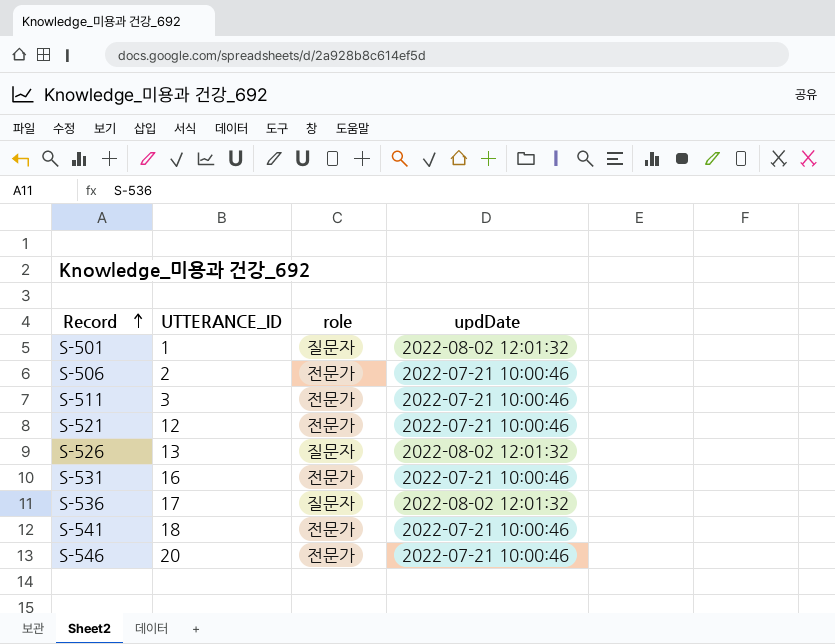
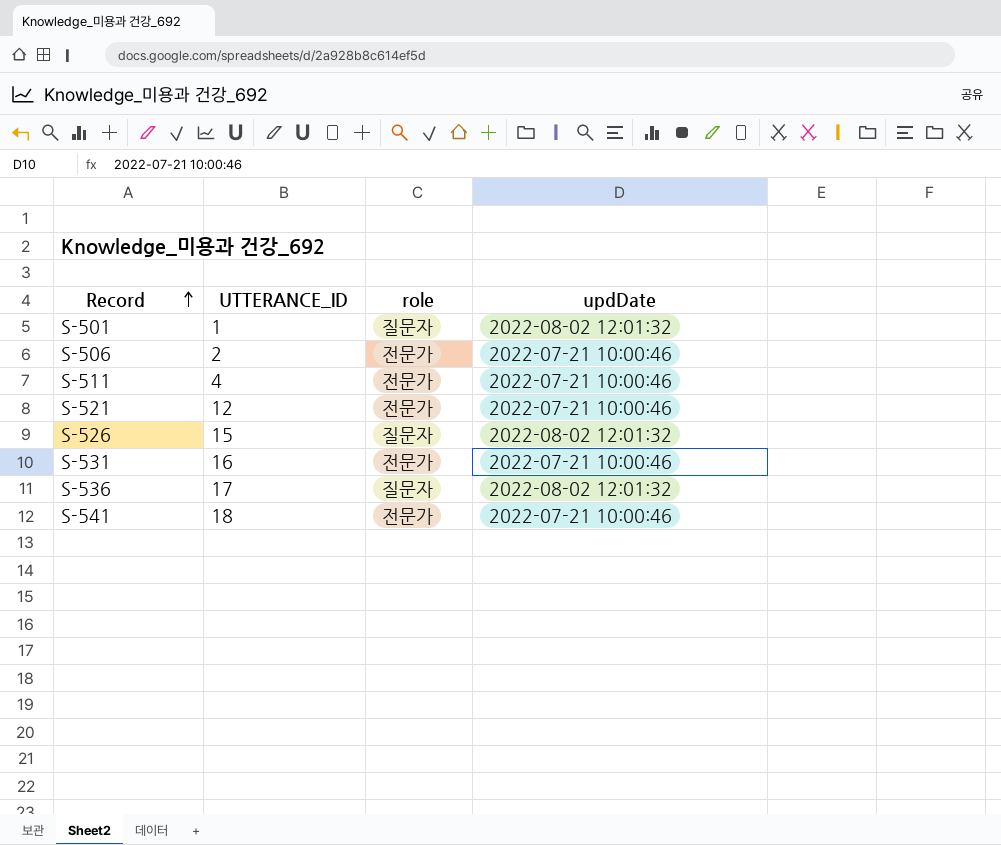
row S-546: 20 | 전문가 | 2022-07-21 10:00:46 -> none
S-511 | UTTERANCE_ID: 3 -> 4
S-526 | UTTERANCE_ID: 13 -> 15

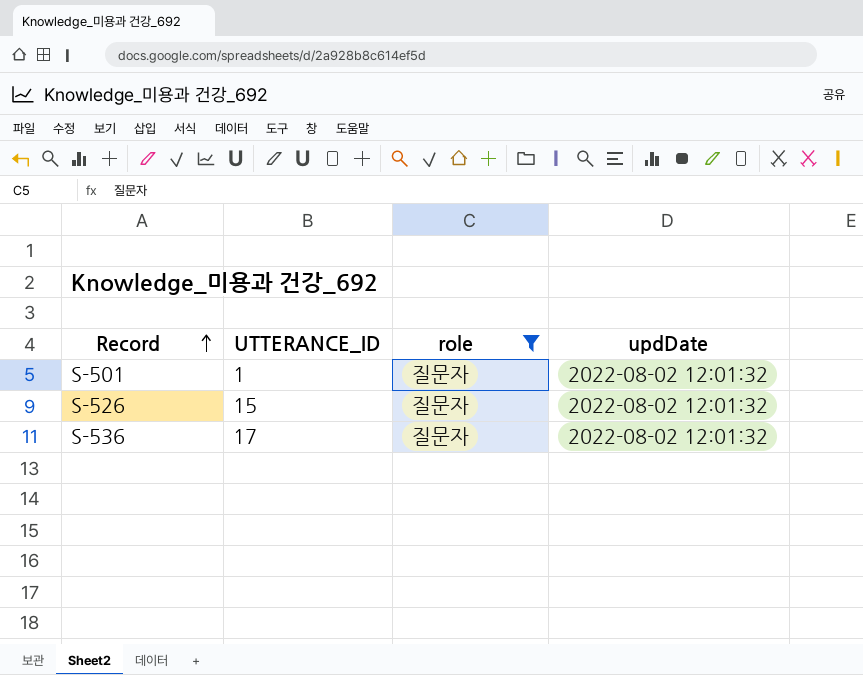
filter: none -> role = 질문자

